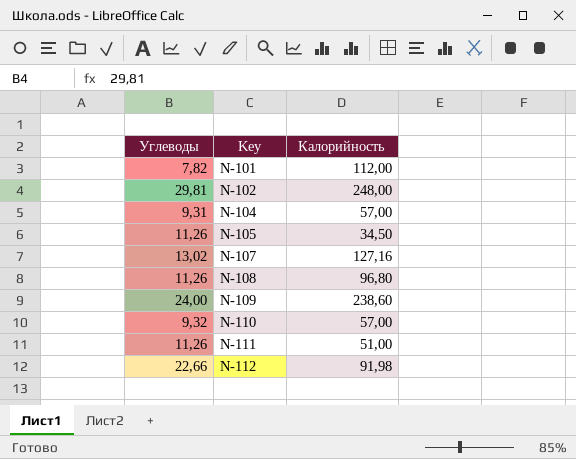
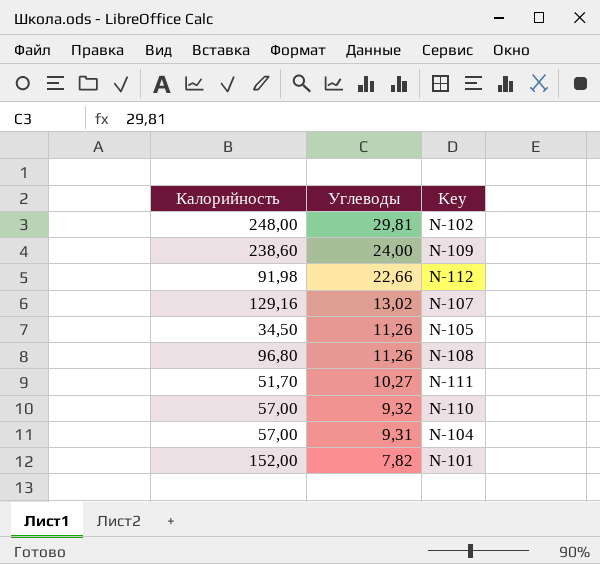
row order: Key ascending -> Углеводы descending
column Калорийность | position: 3 -> 1
N-107 | Калорийность: 127,16 -> 129,16
N-111 | Калорийность: 51,00 -> 51,70
N-111 | Углеводы: 11,26 -> 10,27
N-101 | Калорийность: 112,00 -> 152,00

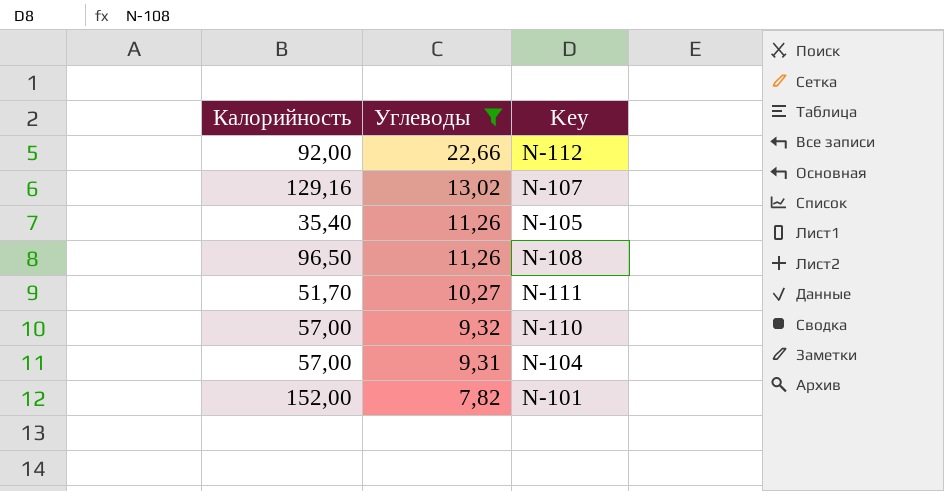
filter: none -> Углеводы <= 22,66
N-112 | Калорийность: 91,98 -> 92,00
N-105 | Калорийность: 34,50 -> 35,40
N-108 | Калорийность: 96,80 -> 96,50

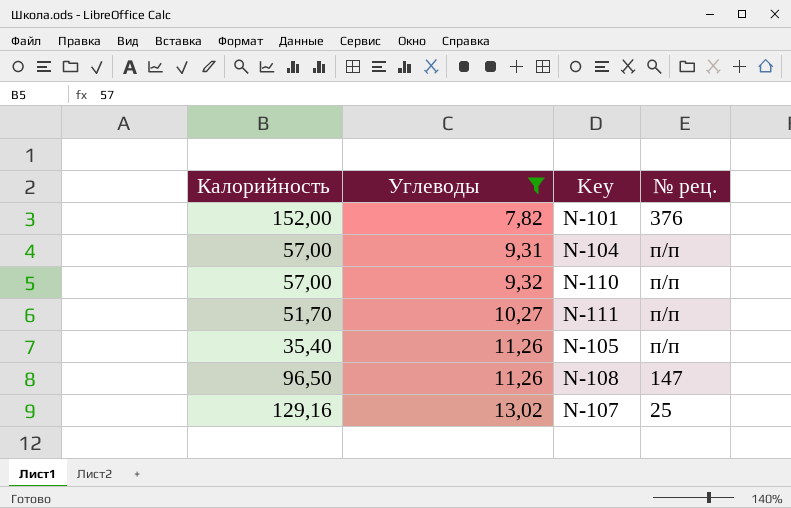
row order: Углеводы descending -> Углеводы ascending
column № рец. | position: none -> 4
row N-112: 92,00 | 22,66 -> none

